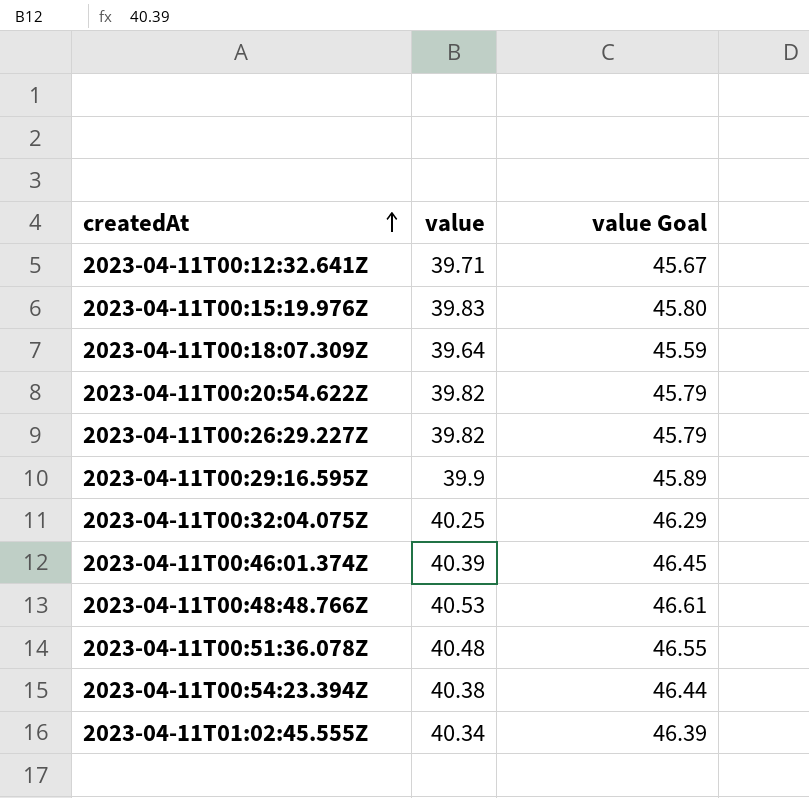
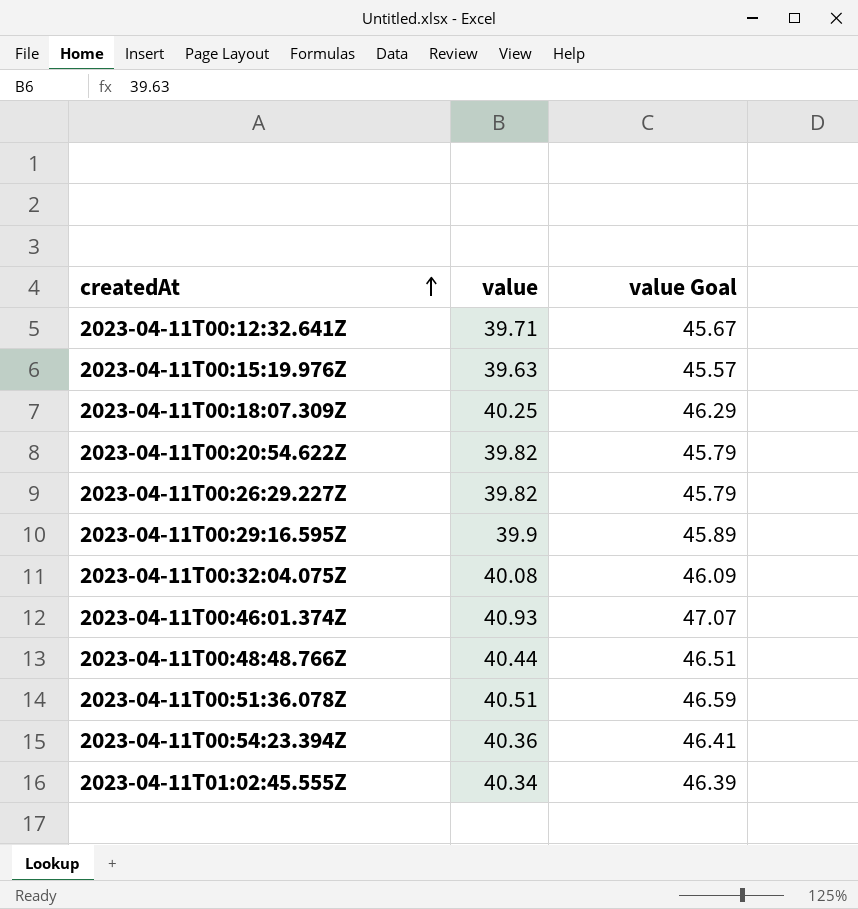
2023-04-11T00:15:19.976Z | value: 39.83 -> 39.63
2023-04-11T00:15:19.976Z | value Goal: 45.80 -> 45.57
2023-04-11T00:18:07.309Z | value: 39.64 -> 40.25
2023-04-11T00:18:07.309Z | value Goal: 45.59 -> 46.29
2023-04-11T00:32:04.075Z | value: 40.25 -> 40.08
2023-04-11T00:32:04.075Z | value Goal: 46.29 -> 46.09
2023-04-11T00:46:01.374Z | value: 40.39 -> 40.93
2023-04-11T00:46:01.374Z | value Goal: 46.45 -> 47.07
2023-04-11T00:48:48.766Z | value: 40.53 -> 40.44
2023-04-11T00:48:48.766Z | value Goal: 46.61 -> 46.51
2023-04-11T00:51:36.078Z | value: 40.48 -> 40.51
2023-04-11T00:51:36.078Z | value Goal: 46.55 -> 46.59
2023-04-11T00:54:23.394Z | value: 40.38 -> 40.36
2023-04-11T00:54:23.394Z | value Goal: 46.44 -> 46.41

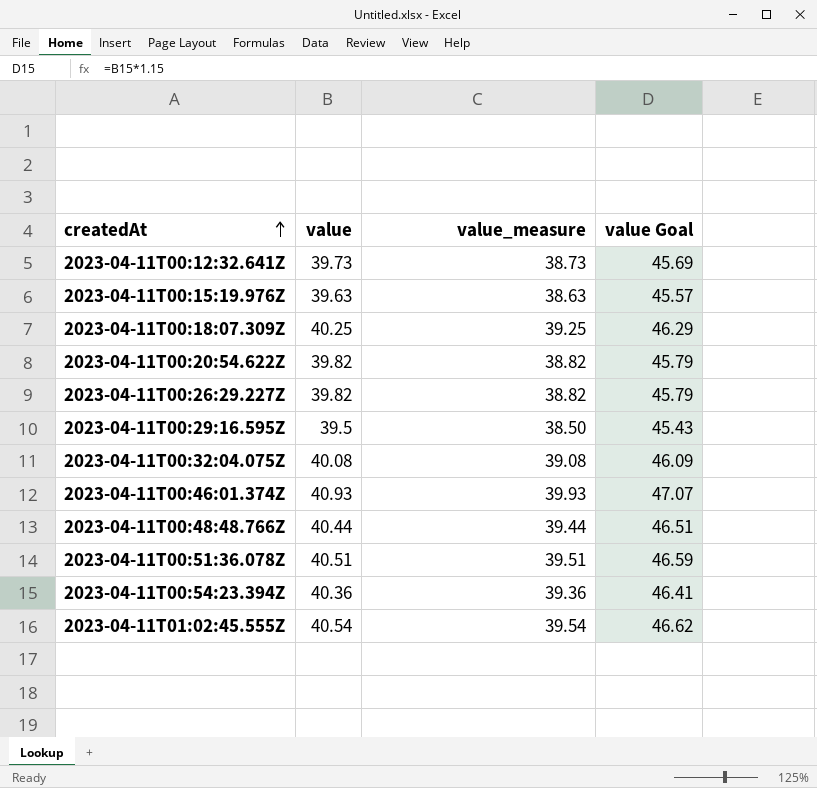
column value_measure | formula: none -> [value] - 1
2023-04-11T00:12:32.641Z | value: 39.71 -> 39.73
2023-04-11T00:12:32.641Z | value Goal: 45.67 -> 45.69
2023-04-11T00:29:16.595Z | value: 39.9 -> 39.5
2023-04-11T00:29:16.595Z | value Goal: 45.89 -> 45.43
2023-04-11T01:02:45.555Z | value: 40.34 -> 40.54
2023-04-11T01:02:45.555Z | value Goal: 46.39 -> 46.62

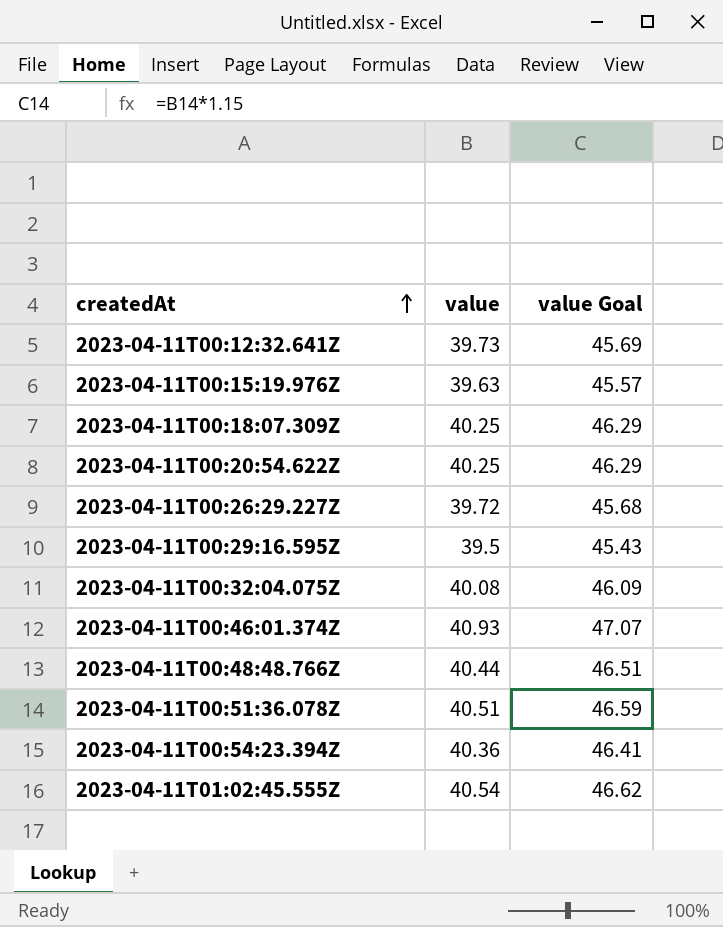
column value_measure | formula: [value] - 1 -> none
2023-04-11T00:20:54.622Z | value: 39.82 -> 40.25
2023-04-11T00:20:54.622Z | value Goal: 45.79 -> 46.29
2023-04-11T00:26:29.227Z | value: 39.82 -> 39.72
2023-04-11T00:26:29.227Z | value Goal: 45.79 -> 45.68

